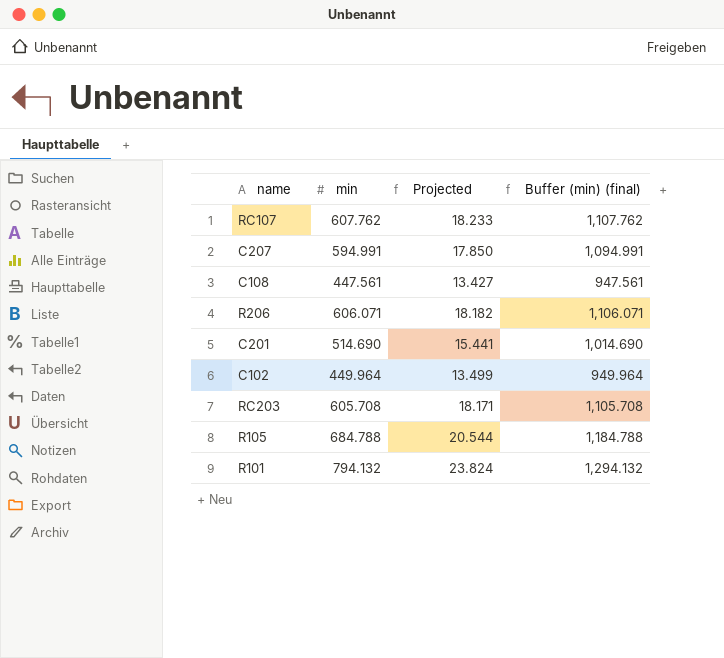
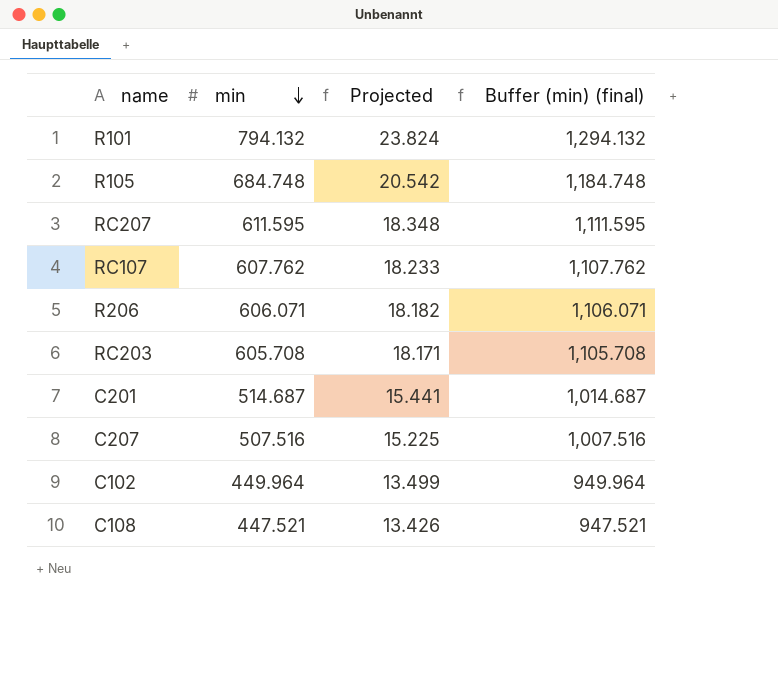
row order: none -> min descending
R105 | min: 684.788 -> 684.748
R105 | Projected: 20.544 -> 20.542
R105 | Buffer (min) (final): 1,184.788 -> 1,184.748
row RC207: none -> 611.595 | 18.348 | 1,111.595
C201 | min: 514.690 -> 514.687
C201 | Buffer (min) (final): 1,014.690 -> 1,014.687
C207 | min: 594.991 -> 507.516
C207 | Projected: 17.850 -> 15.225
C207 | Buffer (min) (final): 1,094.991 -> 1,007.516
C108 | min: 447.561 -> 447.521
C108 | Projected: 13.427 -> 13.426
C108 | Buffer (min) (final): 947.561 -> 947.521

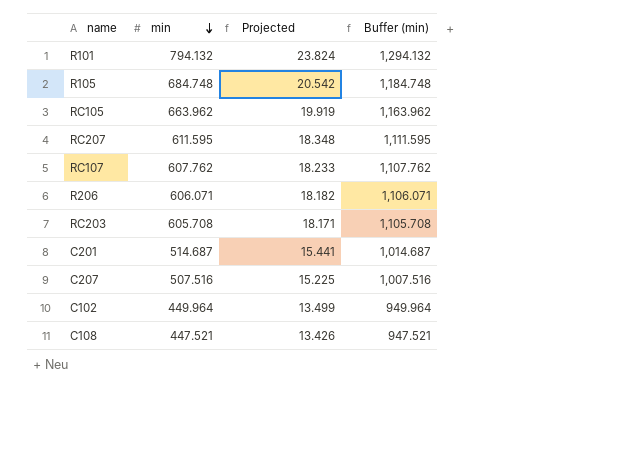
column name: Buffer (min) (final) -> Buffer (min)
row RC105: none -> 663.962 | 19.919 | 1,163.962

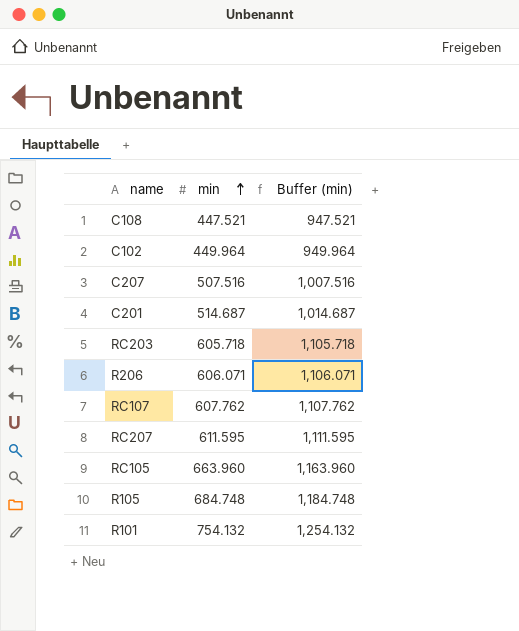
row order: min descending -> min ascending
column Projected | formula: [min] * 0.03 -> none
RC203 | min: 605.708 -> 605.718
RC203 | Buffer (min): 1,105.708 -> 1,105.718
RC105 | min: 663.962 -> 663.960
RC105 | Buffer (min): 1,163.962 -> 1,163.960
R101 | min: 794.132 -> 754.132
R101 | Buffer (min): 1,294.132 -> 1,254.132

